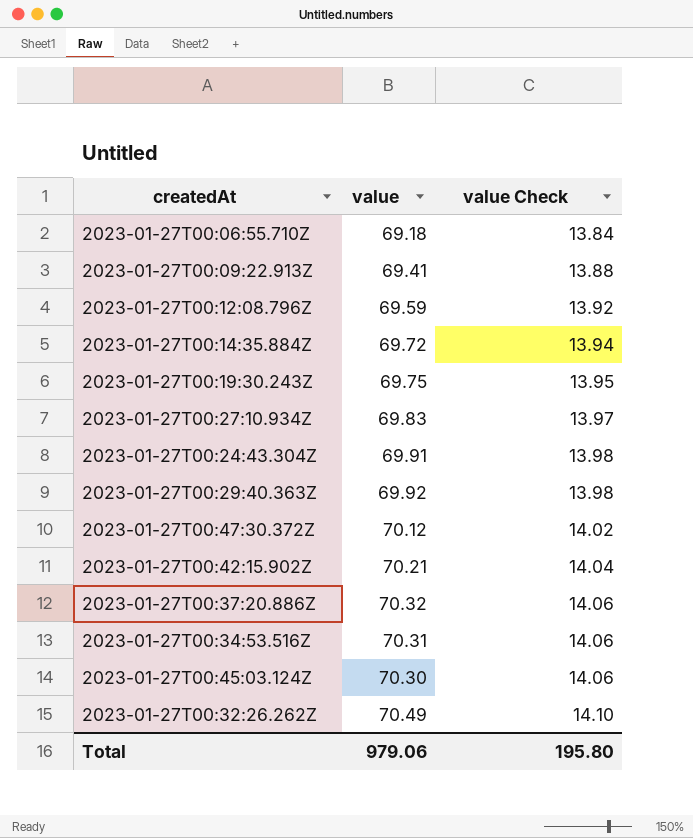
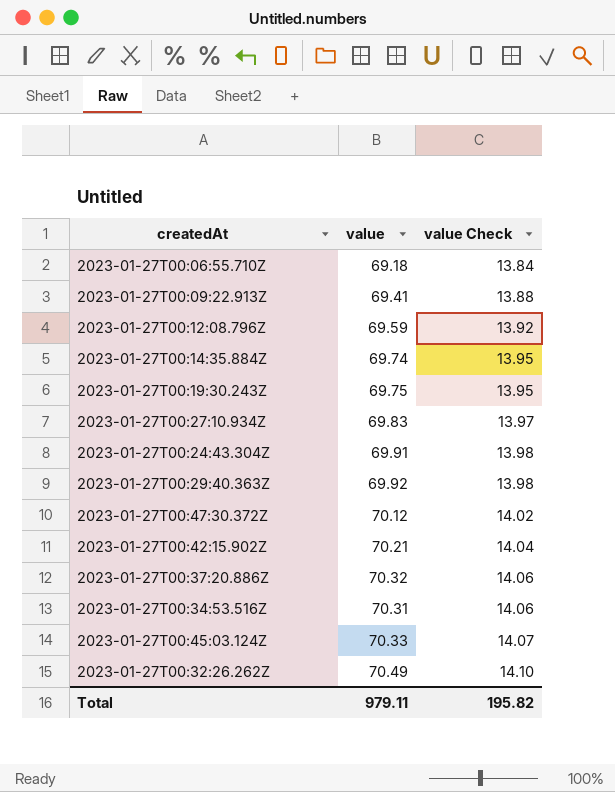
2023-01-27T00:14:35.884Z | value: 69.72 -> 69.74
2023-01-27T00:14:35.884Z | value Check: 13.94 -> 13.95
2023-01-27T00:45:03.124Z | value: 70.30 -> 70.33
2023-01-27T00:45:03.124Z | value Check: 14.06 -> 14.07
Total | value: 979.06 -> 979.11
Total | value Check: 195.80 -> 195.82

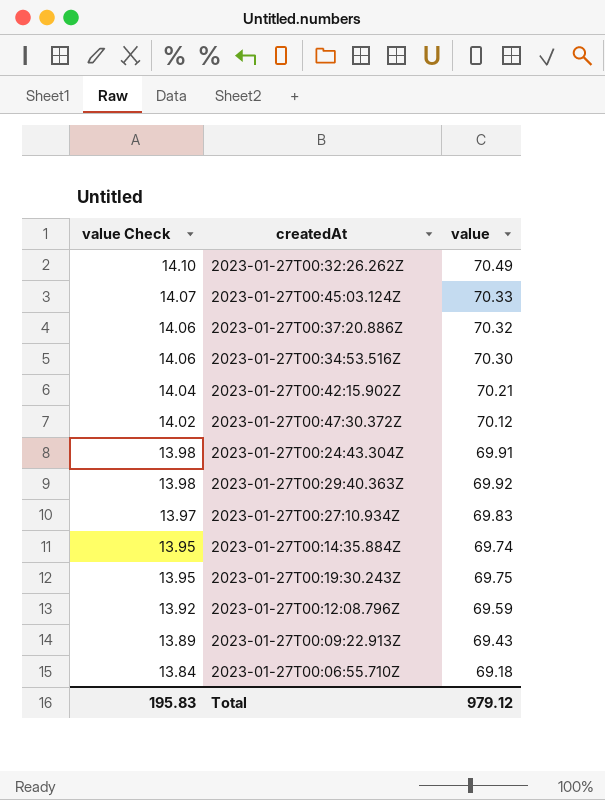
row order: value Check ascending -> value Check descending
column value Check | position: 3 -> 1
2023-01-27T00:34:53.516Z | value: 70.31 -> 70.30
2023-01-27T00:09:22.913Z | value Check: 13.88 -> 13.89
2023-01-27T00:09:22.913Z | value: 69.41 -> 69.43
Total | value Check: 195.82 -> 195.83
Total | value: 979.11 -> 979.12

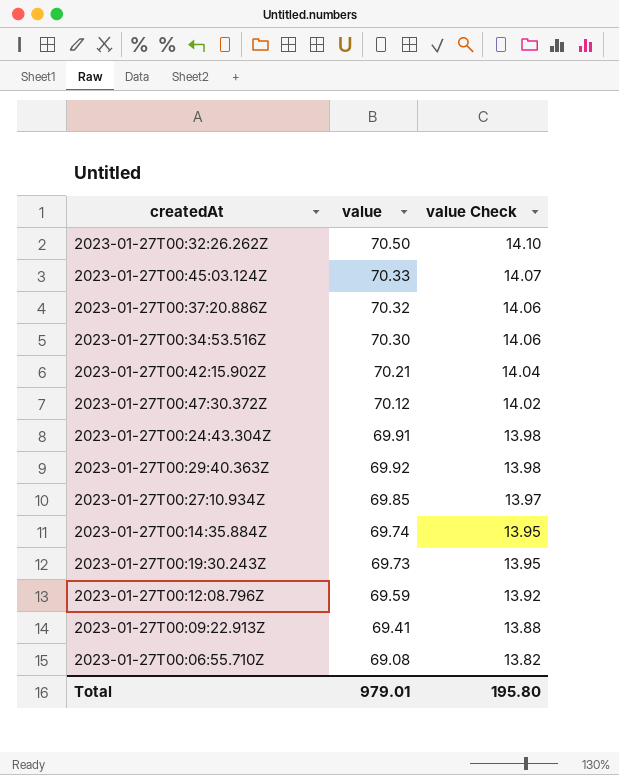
column value Check | position: 1 -> 3
2023-01-27T00:32:26.262Z | value: 70.49 -> 70.50
2023-01-27T00:27:10.934Z | value: 69.83 -> 69.85
2023-01-27T00:19:30.243Z | value: 69.75 -> 69.73
2023-01-27T00:09:22.913Z | value: 69.43 -> 69.41
2023-01-27T00:09:22.913Z | value Check: 13.89 -> 13.88
2023-01-27T00:06:55.710Z | value: 69.18 -> 69.08
2023-01-27T00:06:55.710Z | value Check: 13.84 -> 13.82
Total | value: 979.12 -> 979.01
Total | value Check: 195.83 -> 195.80

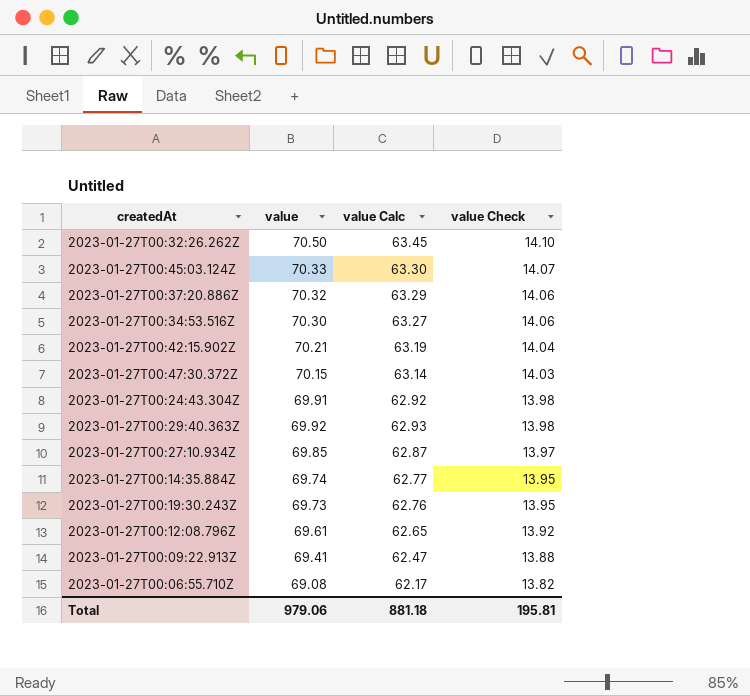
column value Calc | formula: none -> [value] * 0.9
2023-01-27T00:47:30.372Z | value: 70.12 -> 70.15
2023-01-27T00:47:30.372Z | value Check: 14.02 -> 14.03
2023-01-27T00:12:08.796Z | value: 69.59 -> 69.61
Total | value: 979.01 -> 979.06
Total | value Check: 195.80 -> 195.81

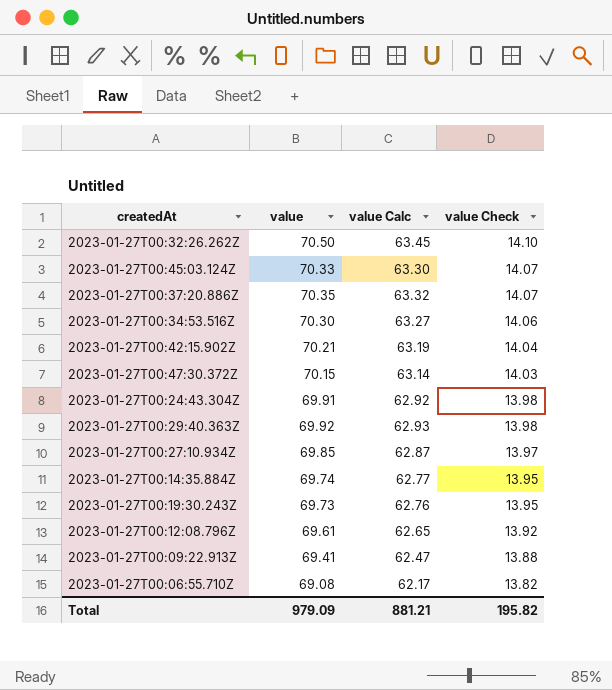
2023-01-27T00:37:20.886Z | value: 70.32 -> 70.35
2023-01-27T00:37:20.886Z | value Calc: 63.29 -> 63.32
2023-01-27T00:37:20.886Z | value Check: 14.06 -> 14.07
Total | value: 979.06 -> 979.09
Total | value Calc: 881.18 -> 881.21
Total | value Check: 195.81 -> 195.82

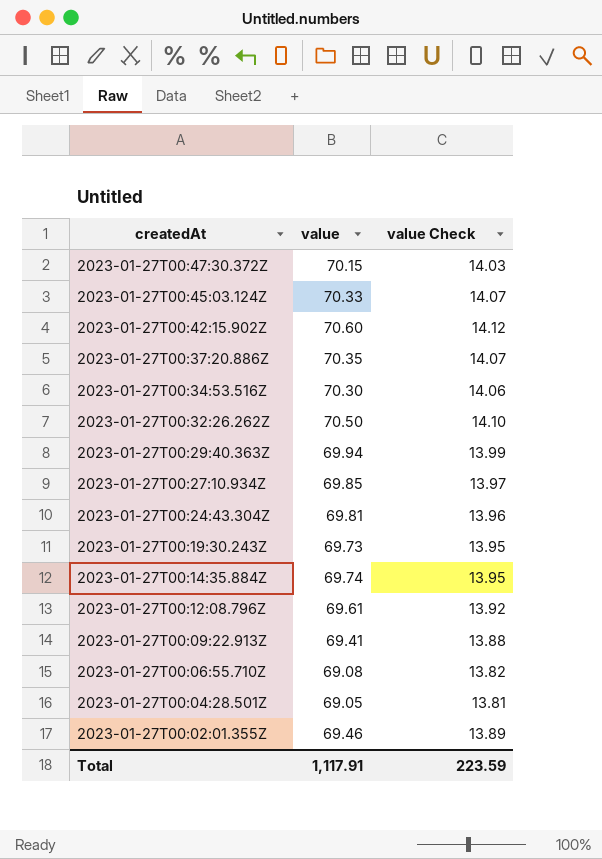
row order: value Check descending -> createdAt descending
column value Calc | formula: [value] * 0.9 -> none
2023-01-27T00:42:15.902Z | value: 70.21 -> 70.60
2023-01-27T00:42:15.902Z | value Check: 14.04 -> 14.12
2023-01-27T00:29:40.363Z | value: 69.92 -> 69.94
2023-01-27T00:29:40.363Z | value Check: 13.98 -> 13.99
2023-01-27T00:24:43.304Z | value: 69.91 -> 69.81
2023-01-27T00:24:43.304Z | value Check: 13.98 -> 13.96
row 2023-01-27T00:04:28.501Z: none -> 69.05 | 13.81
row 2023-01-27T00:02:01.355Z: none -> 69.46 | 13.89
Total | value: 979.09 -> 1,117.91
Total | value Check: 195.82 -> 223.59

